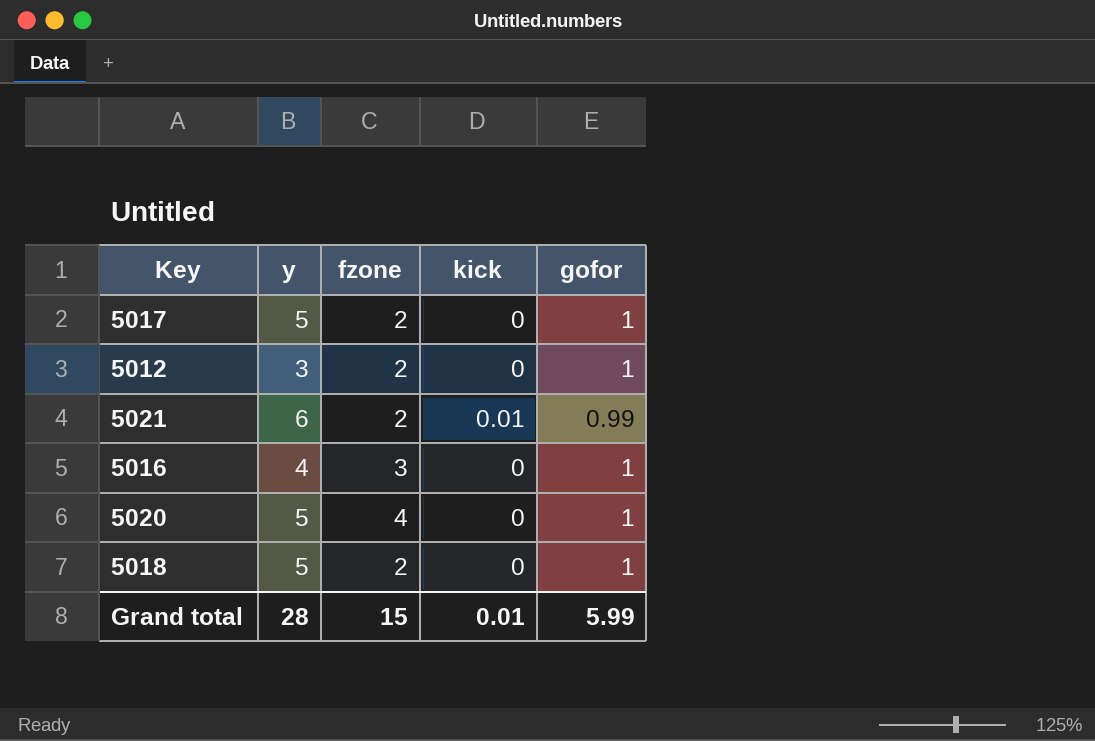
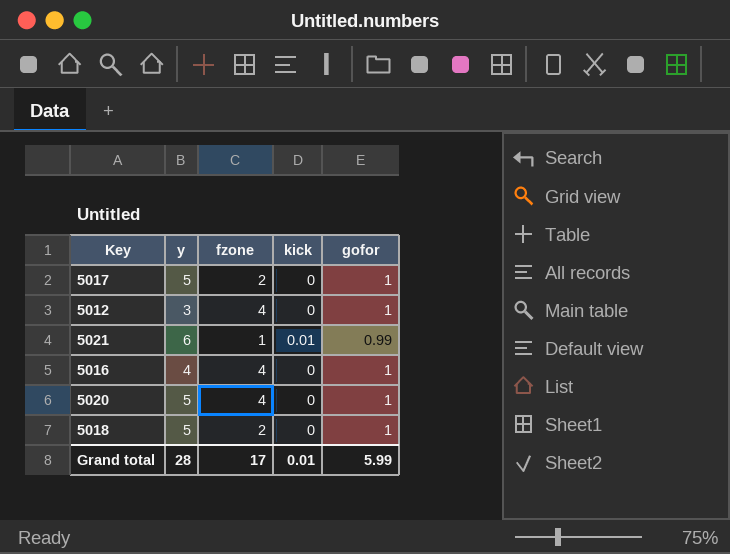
5012 | fzone: 2 -> 4
5021 | fzone: 2 -> 1
5016 | fzone: 3 -> 4
Grand total | fzone: 15 -> 17

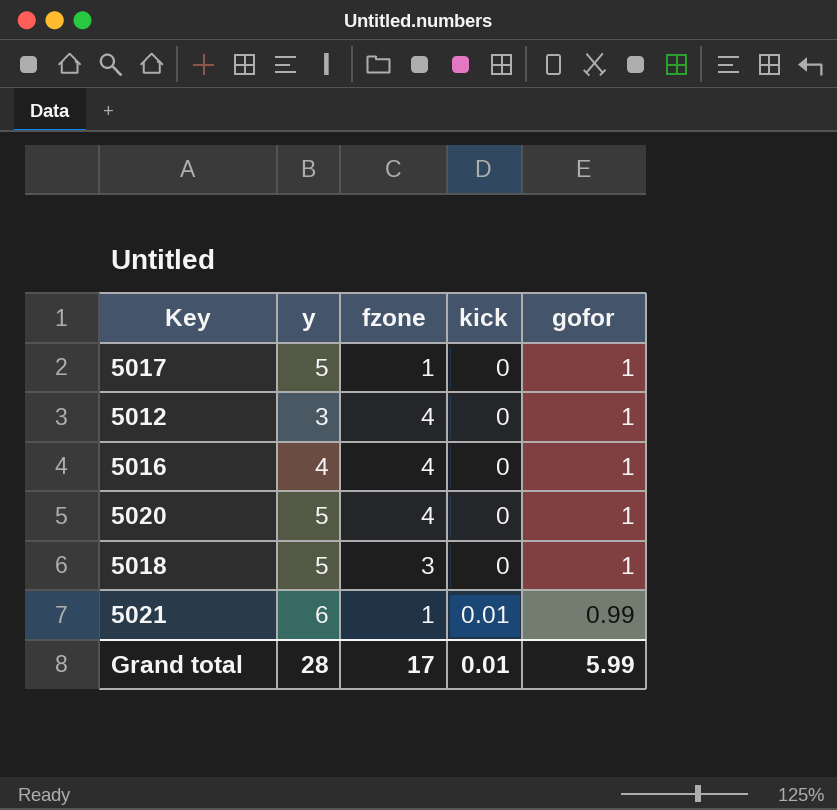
row order: none -> kick ascending
5017 | fzone: 2 -> 1
5018 | fzone: 2 -> 3

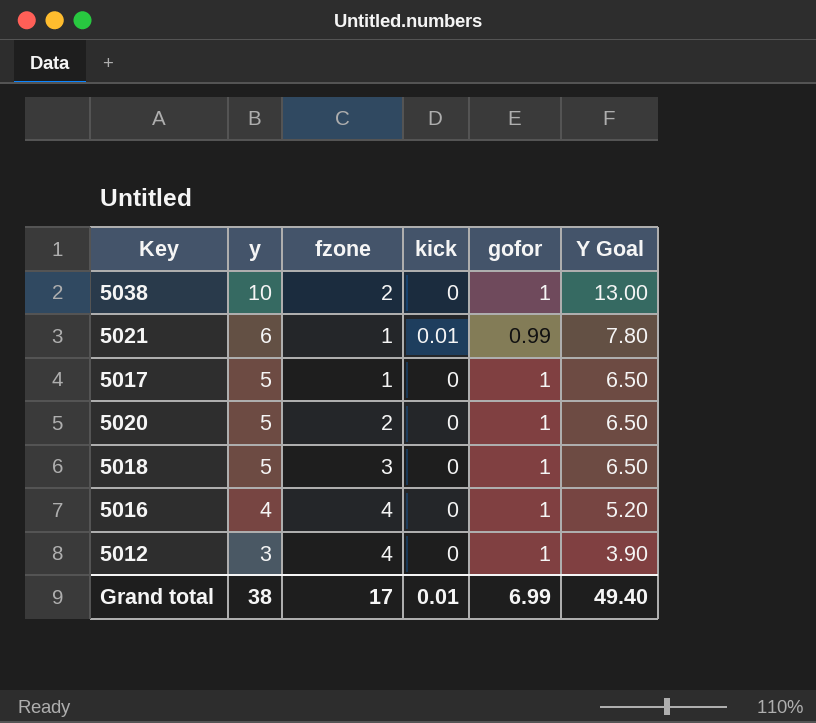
row order: kick ascending -> y descending
column Y Goal | formula: none -> [y] * 1.3
row 5038: none -> 10 | 2 | 0 | 1 | 13.00
5020 | fzone: 4 -> 2
Grand total | y: 28 -> 38
Grand total | gofor: 5.99 -> 6.99

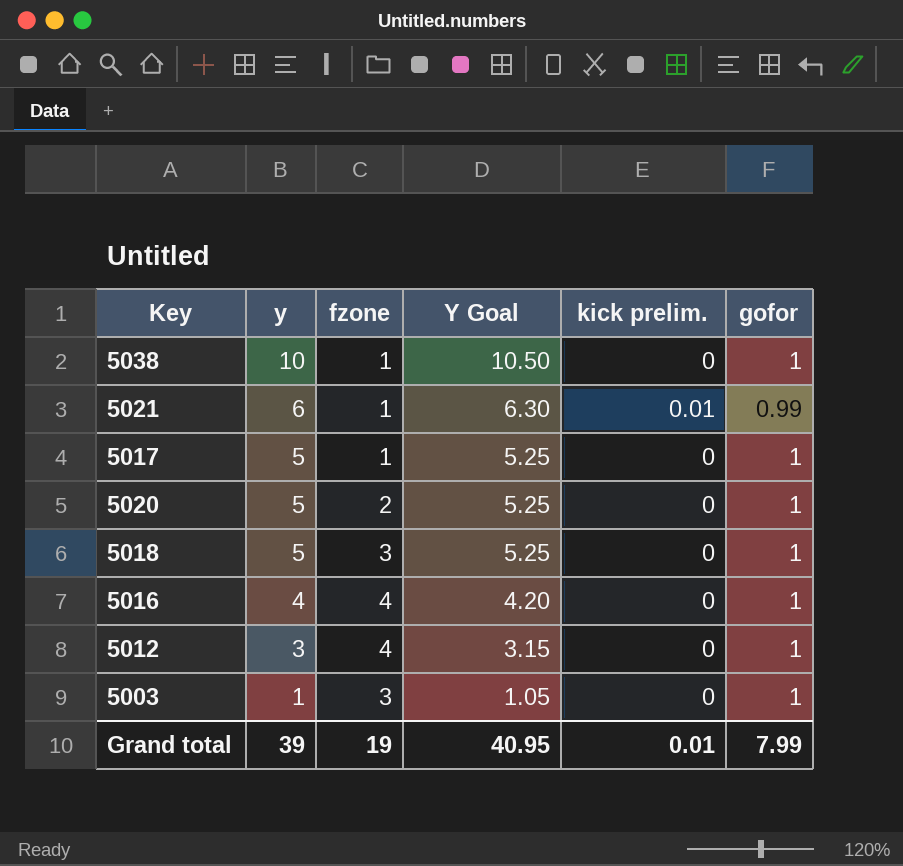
column Y Goal | formula: [y] * 1.3 -> [y] * 1.05
column Y Goal | position: 6 -> 4
column name: kick -> kick prelim.
5038 | fzone: 2 -> 1
row 5003: none -> 1 | 3 | 1.05 | 0 | 1
Grand total | y: 38 -> 39
Grand total | fzone: 17 -> 19
Grand total | Y Goal: 49.40 -> 40.95
Grand total | gofor: 6.99 -> 7.99

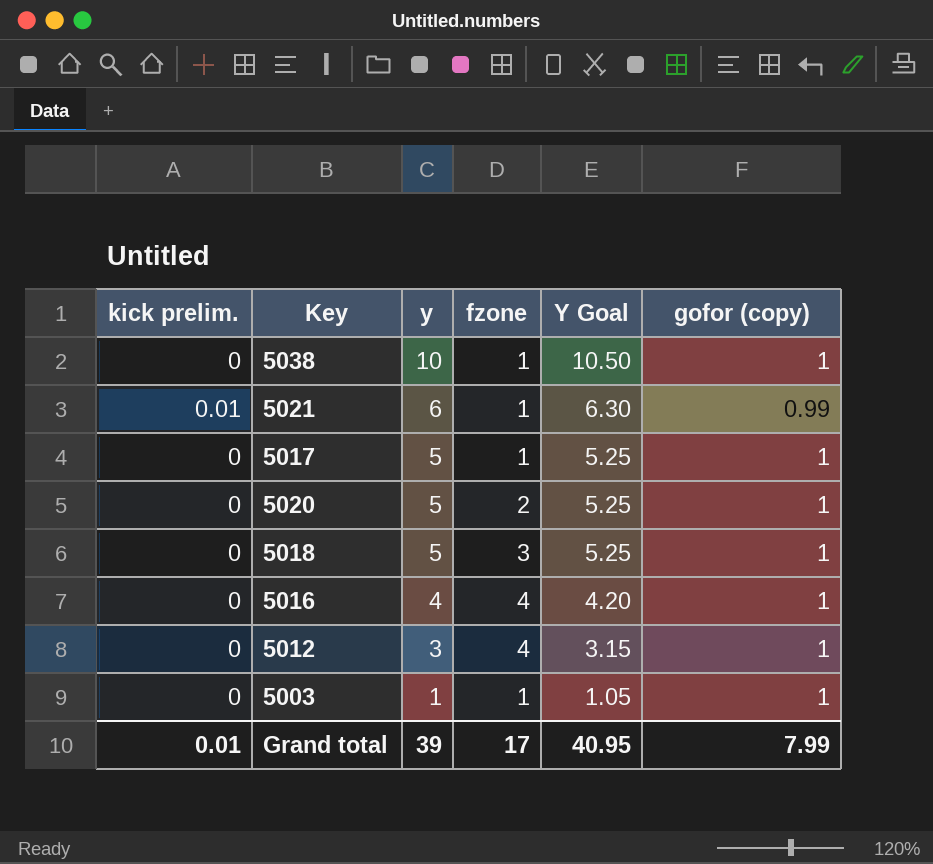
column kick prelim. | position: 5 -> 1
column name: gofor -> gofor (copy)
5003 | fzone: 3 -> 1
Grand total | fzone: 19 -> 17

